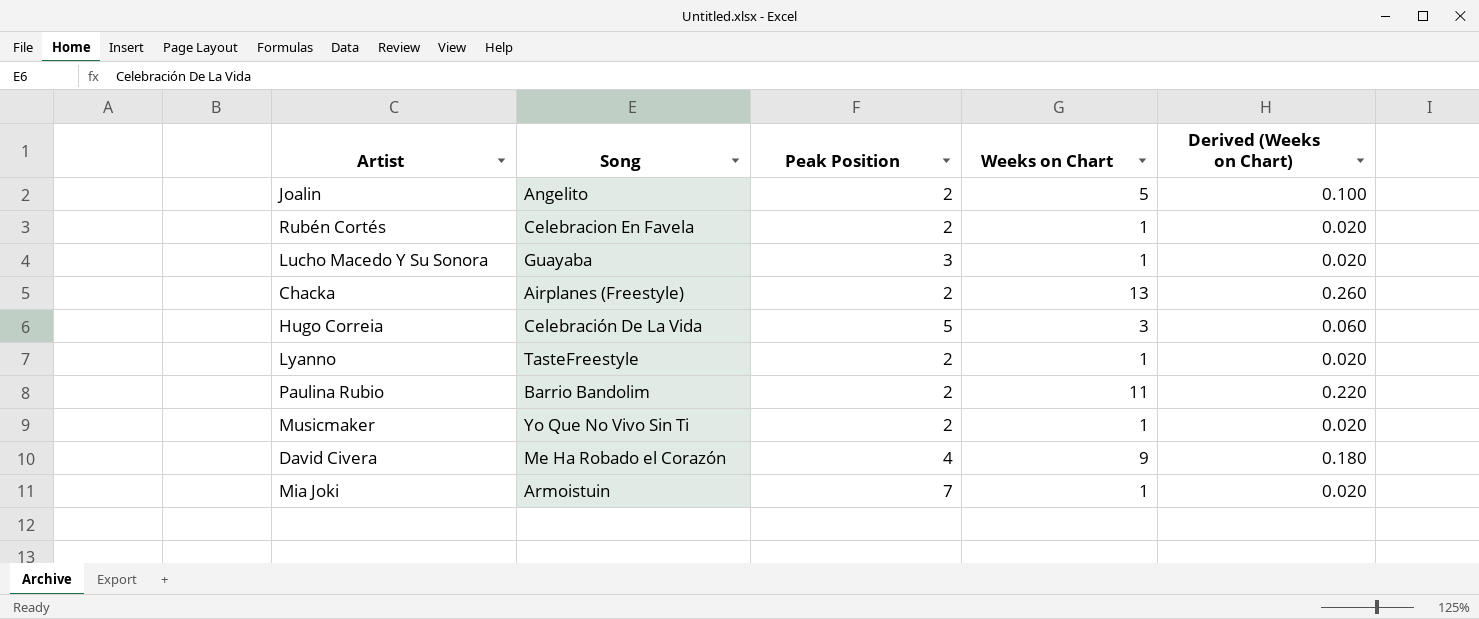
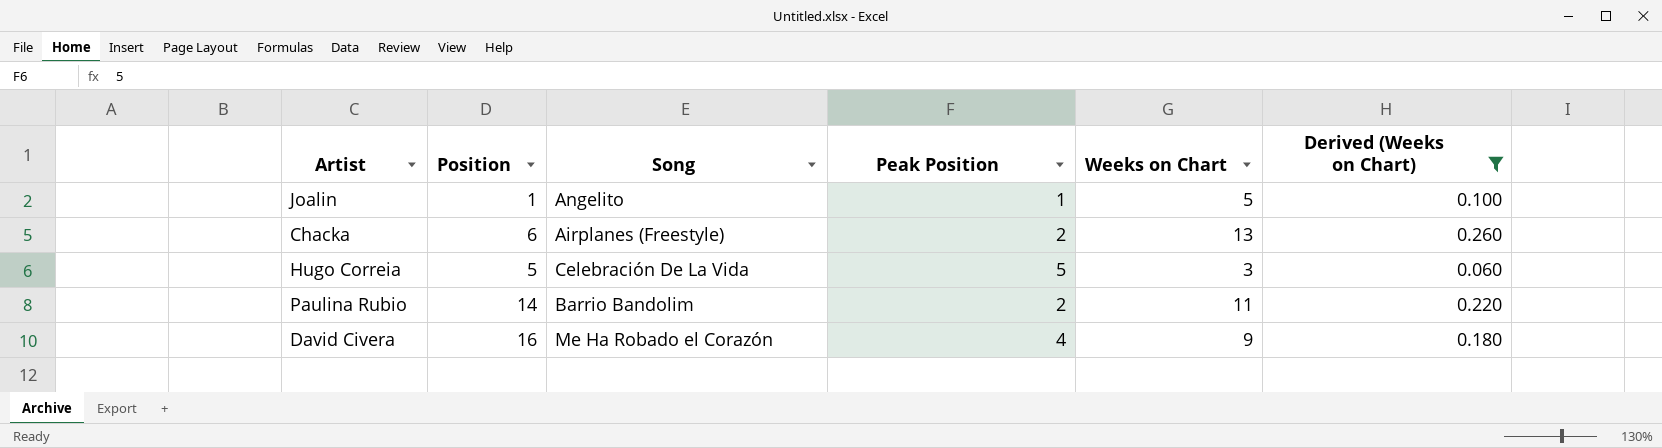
filter: none -> Derived (Weeks on Chart) != 0.020
column Position | position: none -> 2
Joalin | Peak Position: 2 -> 1

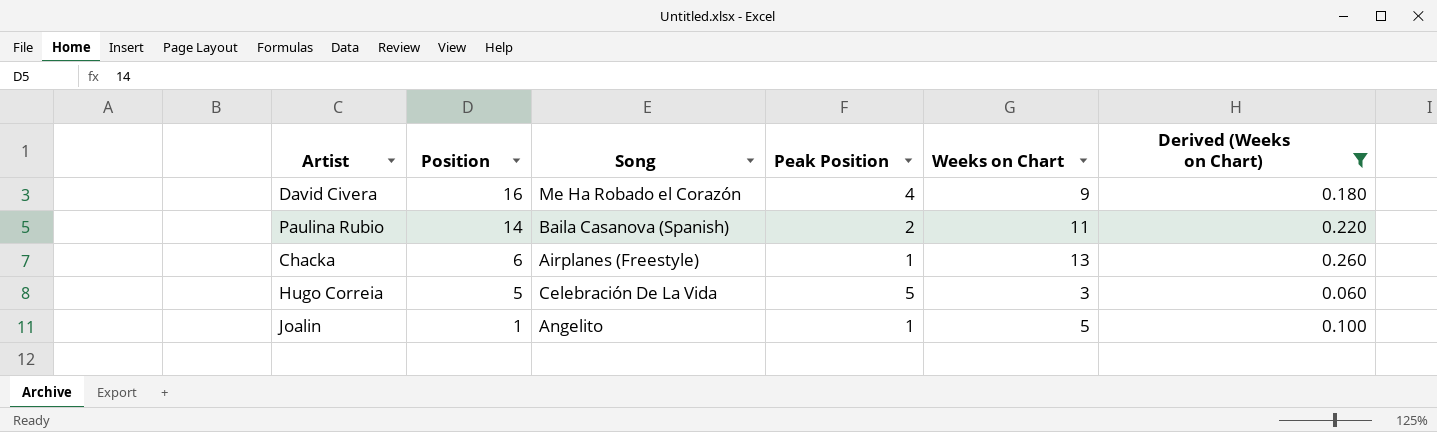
row order: none -> Position descending
Paulina Rubio | Song: Barrio Bandolim -> Baila Casanova (Spanish)
Chacka | Peak Position: 2 -> 1

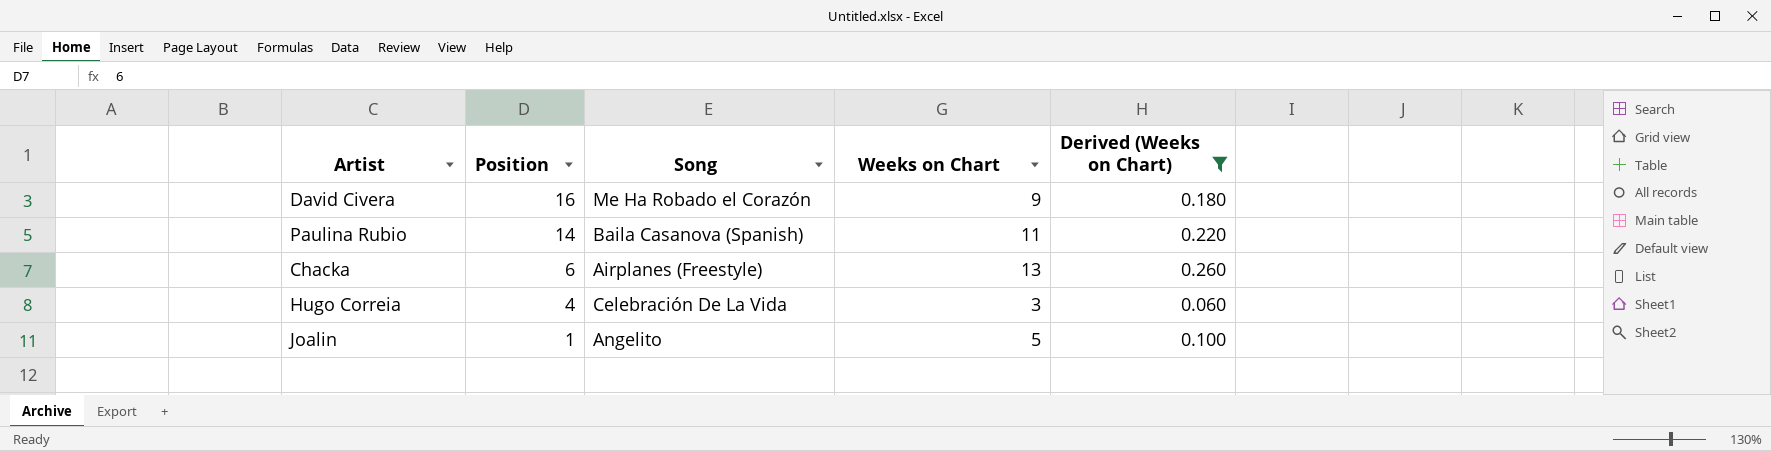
column Peak Position | position: 4 -> none
Hugo Correia | Position: 5 -> 4

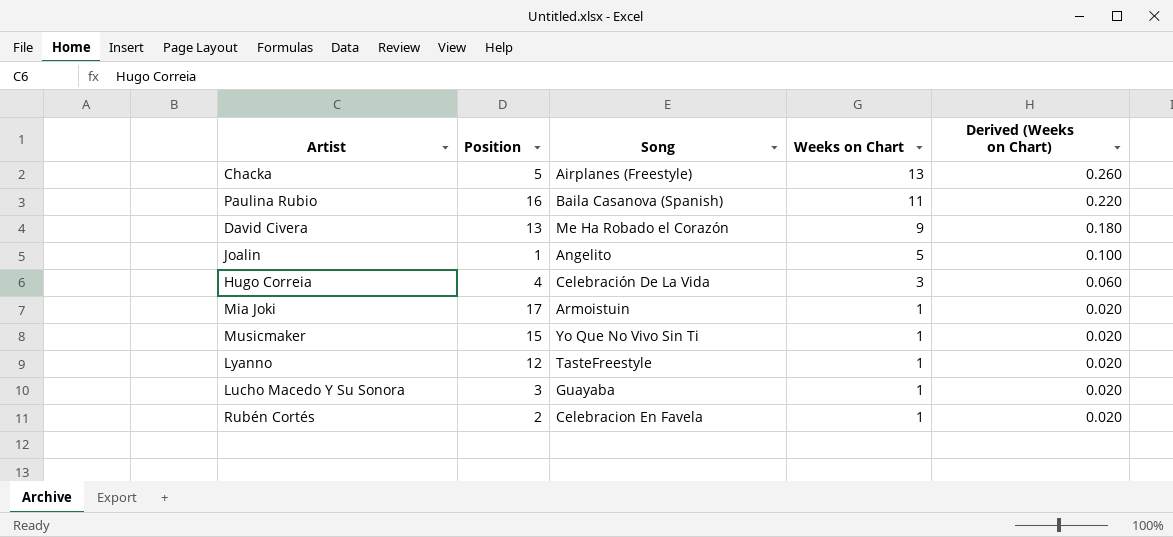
filter: Derived (Weeks on Chart) != 0.020 -> none
row order: Position descending -> Weeks on Chart descending
Chacka | Position: 6 -> 5
Paulina Rubio | Position: 14 -> 16
David Civera | Position: 16 -> 13

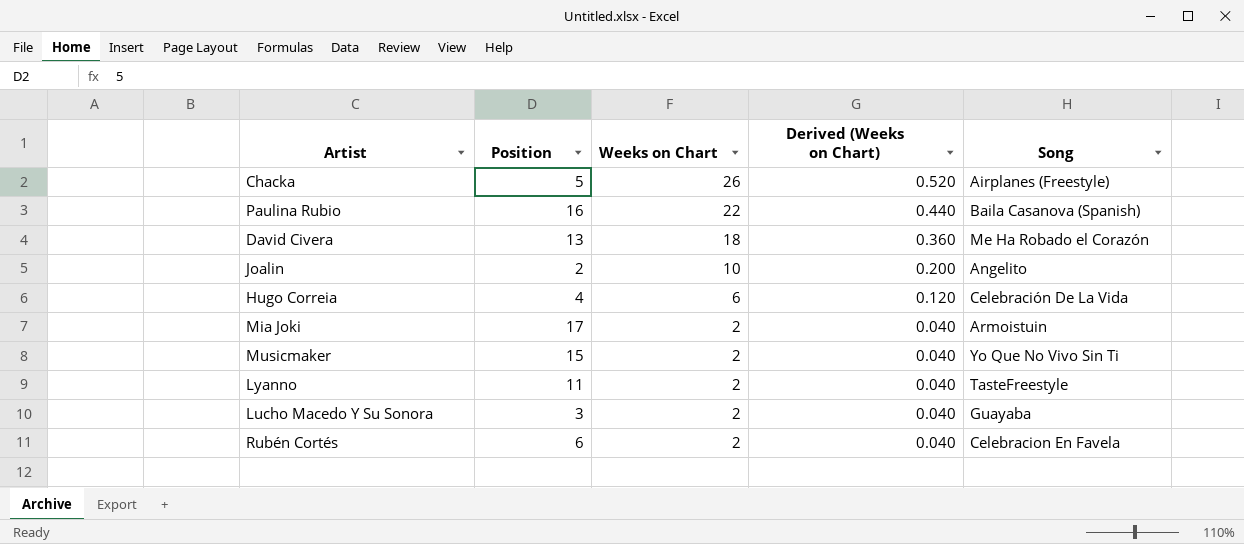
column Song | position: 3 -> 5
Chacka | Weeks on Chart: 13 -> 26
Chacka | Derived (Weeks on Chart): 0.260 -> 0.520
Paulina Rubio | Weeks on Chart: 11 -> 22
Paulina Rubio | Derived (Weeks on Chart): 0.220 -> 0.440
David Civera | Weeks on Chart: 9 -> 18
David Civera | Derived (Weeks on Chart): 0.180 -> 0.360
Joalin | Position: 1 -> 2
Joalin | Weeks on Chart: 5 -> 10
Joalin | Derived (Weeks on Chart): 0.100 -> 0.200
Hugo Correia | Weeks on Chart: 3 -> 6
Hugo Correia | Derived (Weeks on Chart): 0.060 -> 0.120
Mia Joki | Weeks on Chart: 1 -> 2
Mia Joki | Derived (Weeks on Chart): 0.020 -> 0.040
Musicmaker | Weeks on Chart: 1 -> 2
Musicmaker | Derived (Weeks on Chart): 0.020 -> 0.040
Lyanno | Position: 12 -> 11
Lyanno | Weeks on Chart: 1 -> 2
Lyanno | Derived (Weeks on Chart): 0.020 -> 0.040
Lucho Macedo Y Su Sonora | Weeks on Chart: 1 -> 2
Lucho Macedo Y Su Sonora | Derived (Weeks on Chart): 0.020 -> 0.040
Rubén Cortés | Position: 2 -> 6
Rubén Cortés | Weeks on Chart: 1 -> 2
Rubén Cortés | Derived (Weeks on Chart): 0.020 -> 0.040

